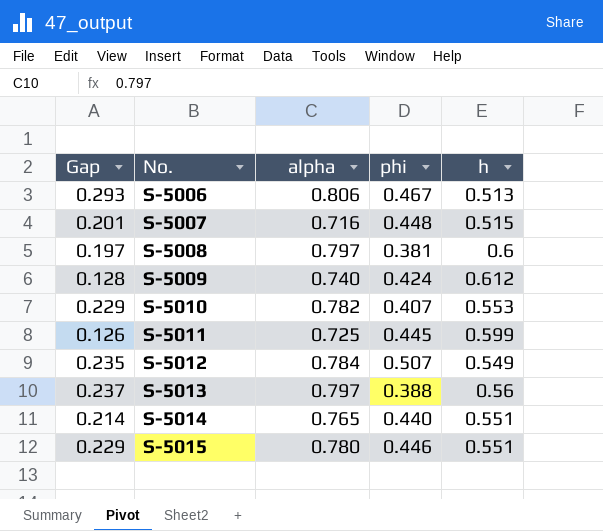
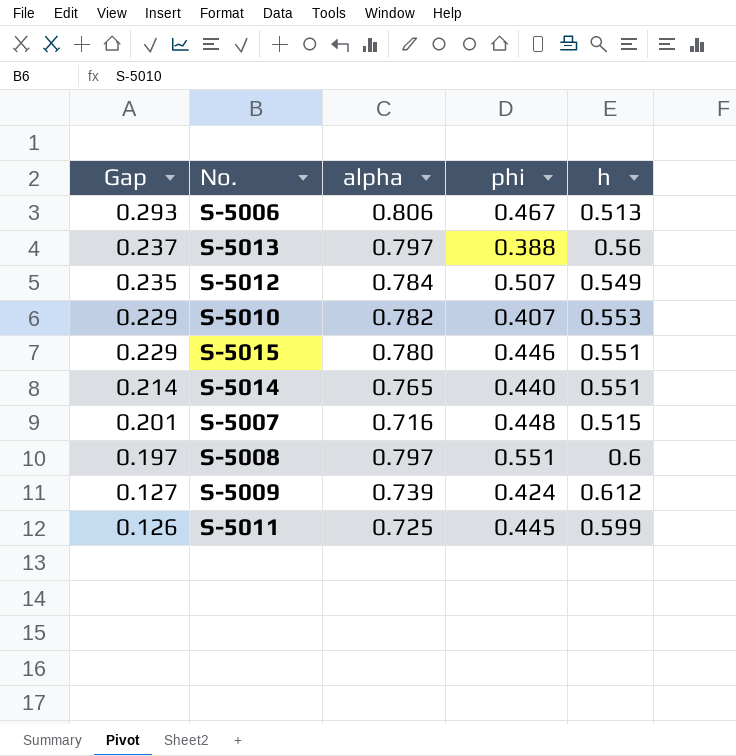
row order: No. ascending -> Gap descending
S-5008 | phi: 0.381 -> 0.551
S-5009 | Gap: 0.128 -> 0.127
S-5009 | alpha: 0.740 -> 0.739

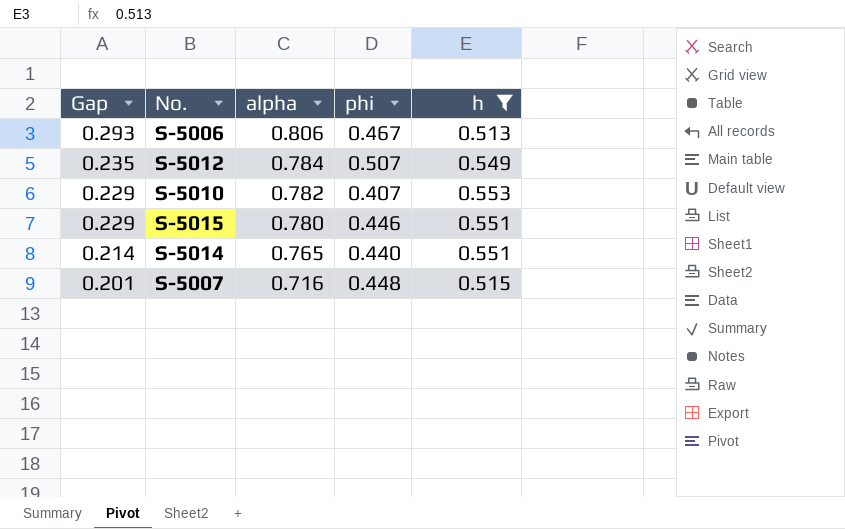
filter: none -> h <= 0.553

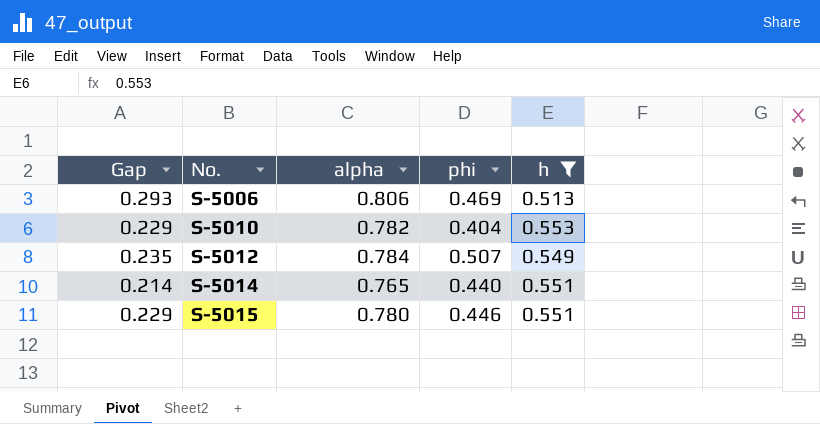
row order: Gap descending -> No. ascending
row S-5007: 0.201 | 0.716 | 0.448 | 0.515 -> none
S-5006 | phi: 0.467 -> 0.469
S-5010 | phi: 0.407 -> 0.404

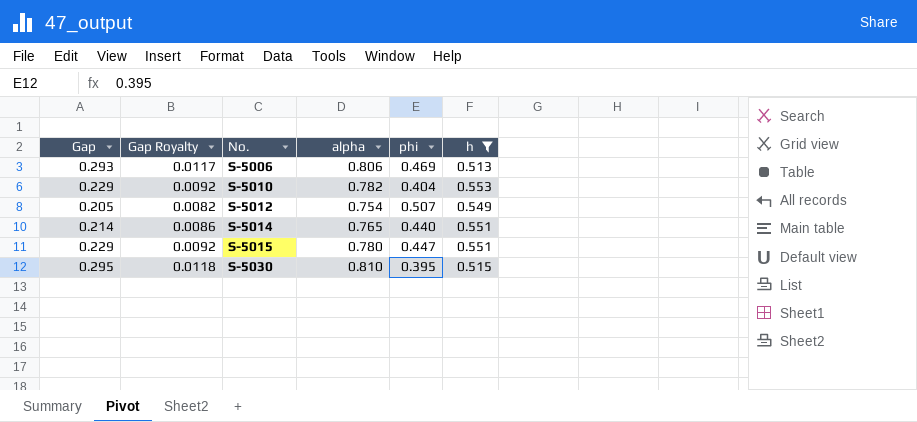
column Gap Royalty | formula: none -> [Gap] * 0.04
S-5012 | Gap: 0.235 -> 0.205
S-5012 | alpha: 0.784 -> 0.754
S-5015 | phi: 0.446 -> 0.447
row S-5030: none -> 0.295 | 0.0118 | 0.810 | 0.395 | 0.515

